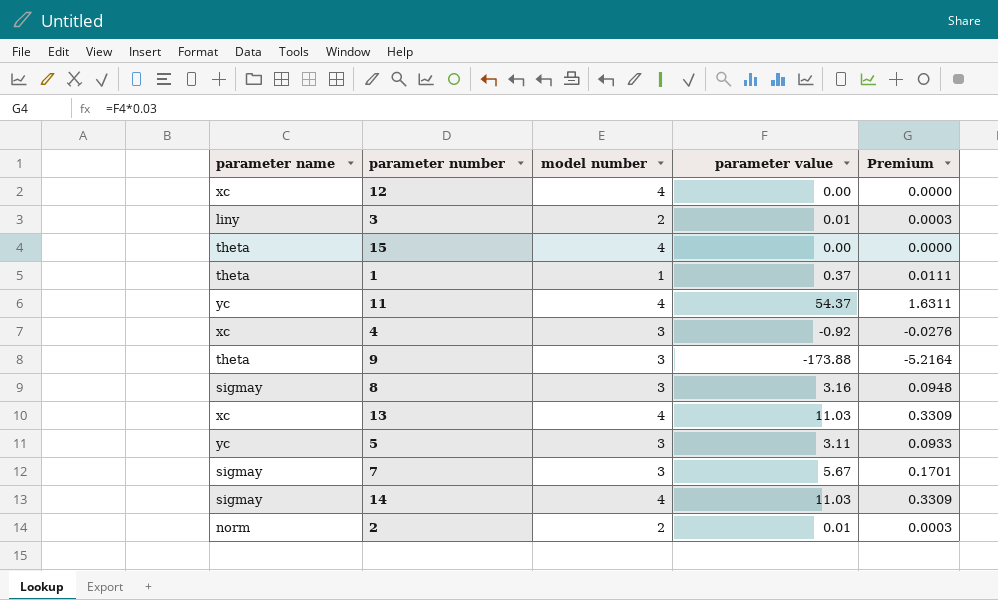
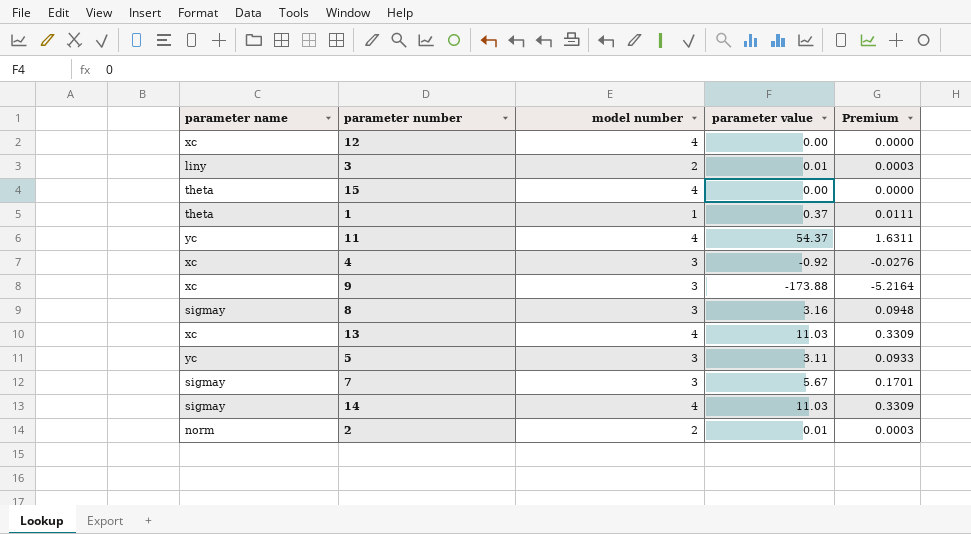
9 | parameter name: theta -> xc

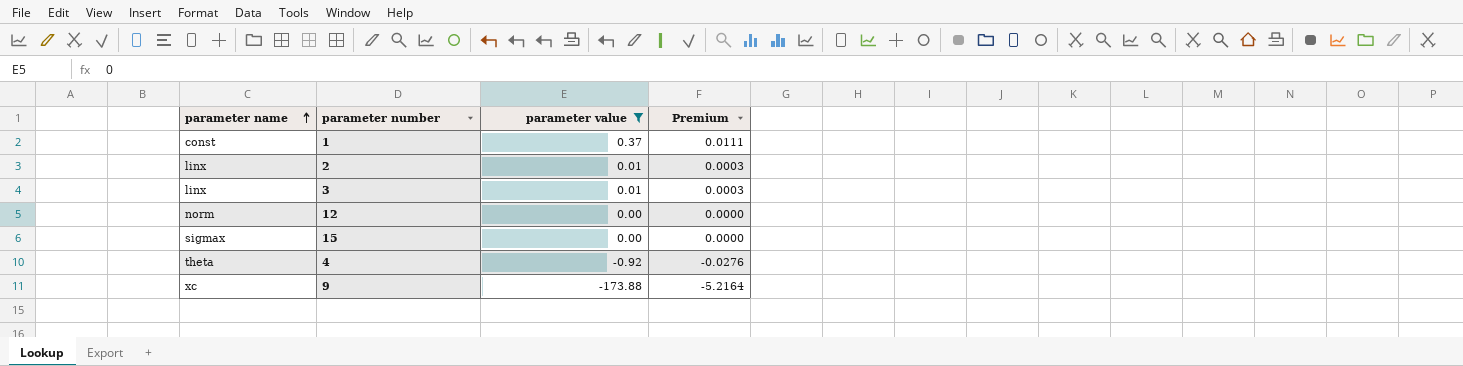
filter: none -> parameter value <= 0.37
row order: none -> parameter name ascending
column model number | position: 3 -> none
1 | parameter name: theta -> const
2 | parameter name: norm -> linx
3 | parameter name: liny -> linx
12 | parameter name: xc -> norm
15 | parameter name: theta -> sigmax
4 | parameter name: xc -> theta

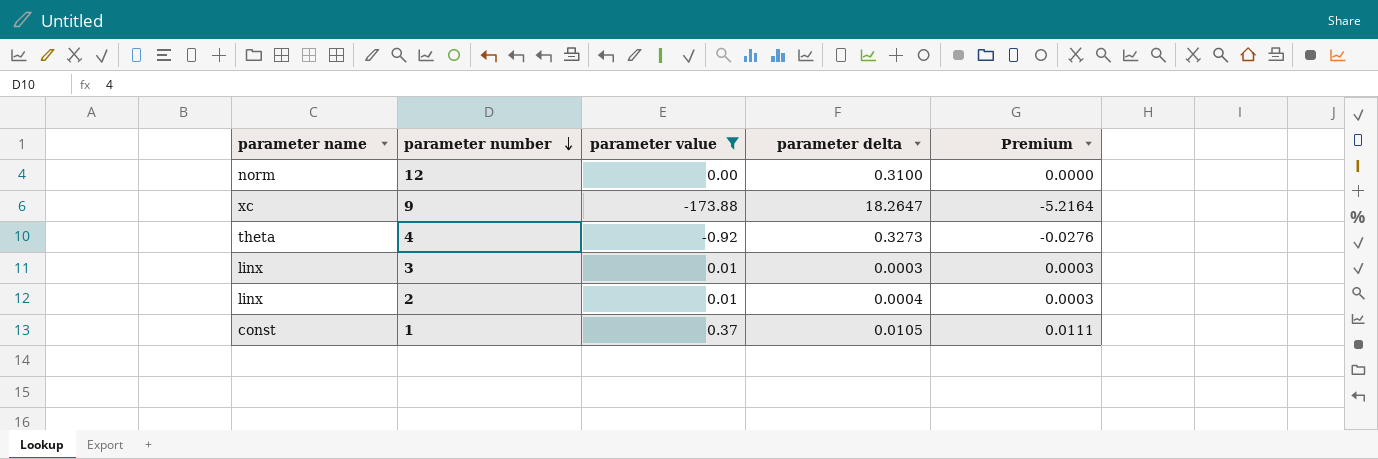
row order: parameter name ascending -> parameter number descending
column parameter delta | position: none -> 4
row 15: sigmax | 0.00 | 0.0000 -> none

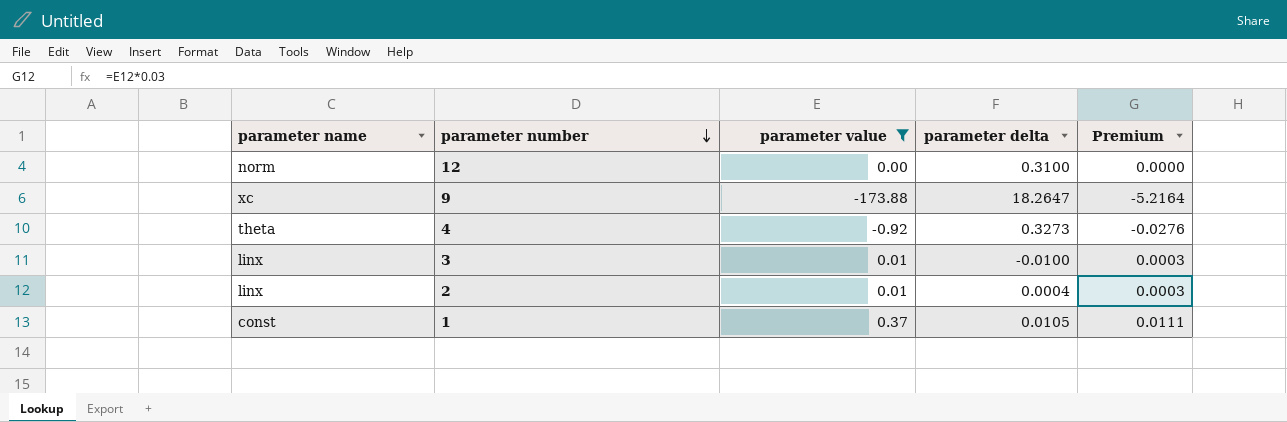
3 | parameter delta: 0.0003 -> -0.0100

